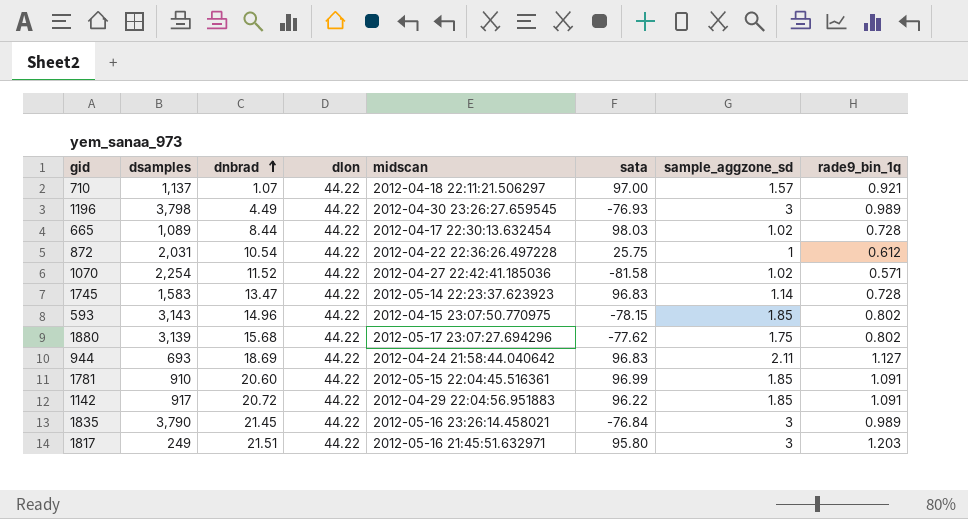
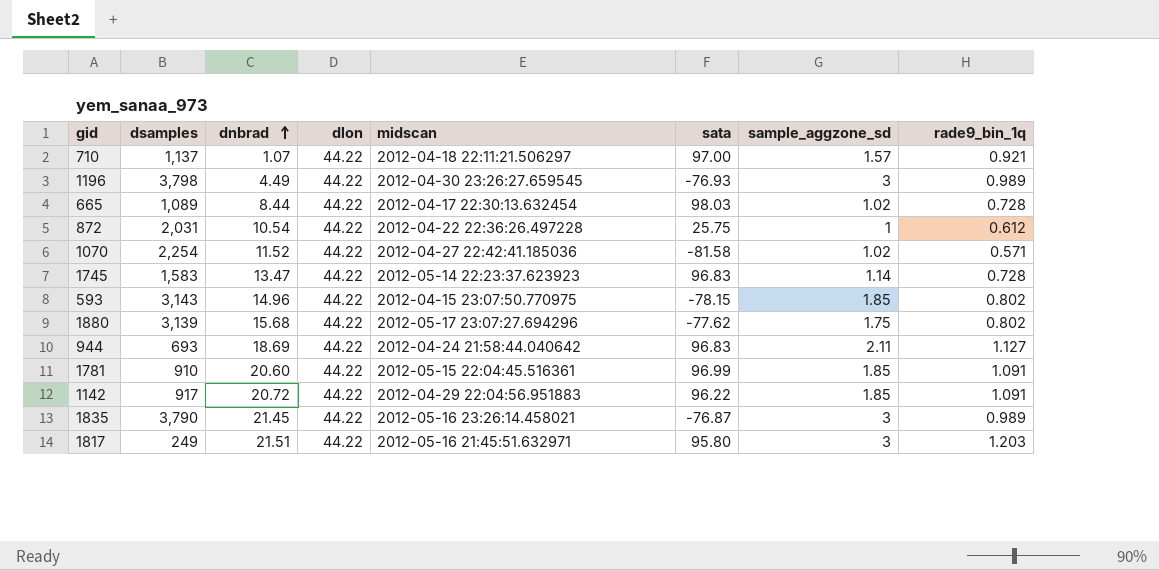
1835 | sata: -76.84 -> -76.87

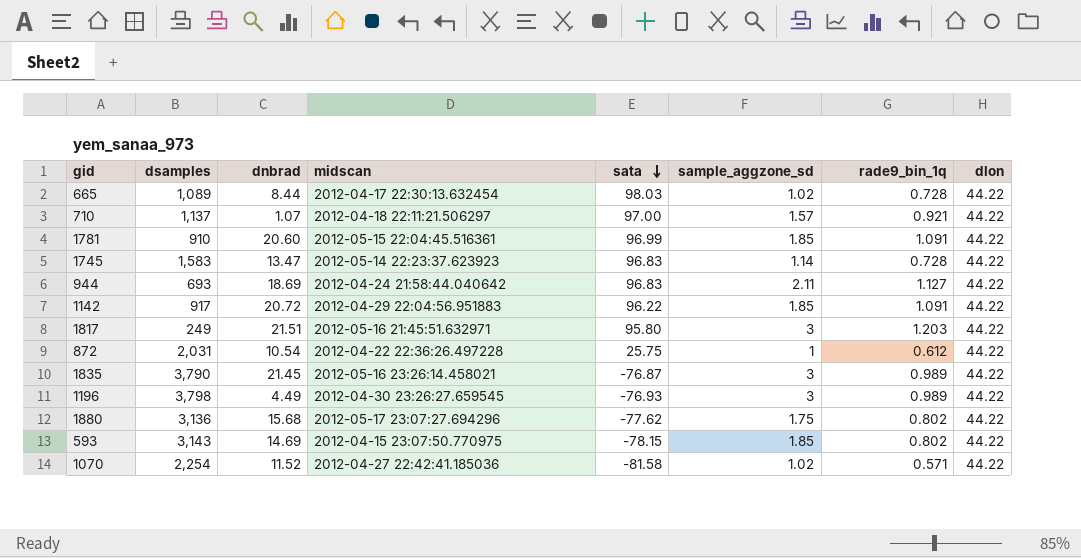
row order: dnbrad ascending -> sata descending
column dlon | position: 4 -> 8
1880 | dsamples: 3,139 -> 3,136
593 | dnbrad: 14.96 -> 14.69

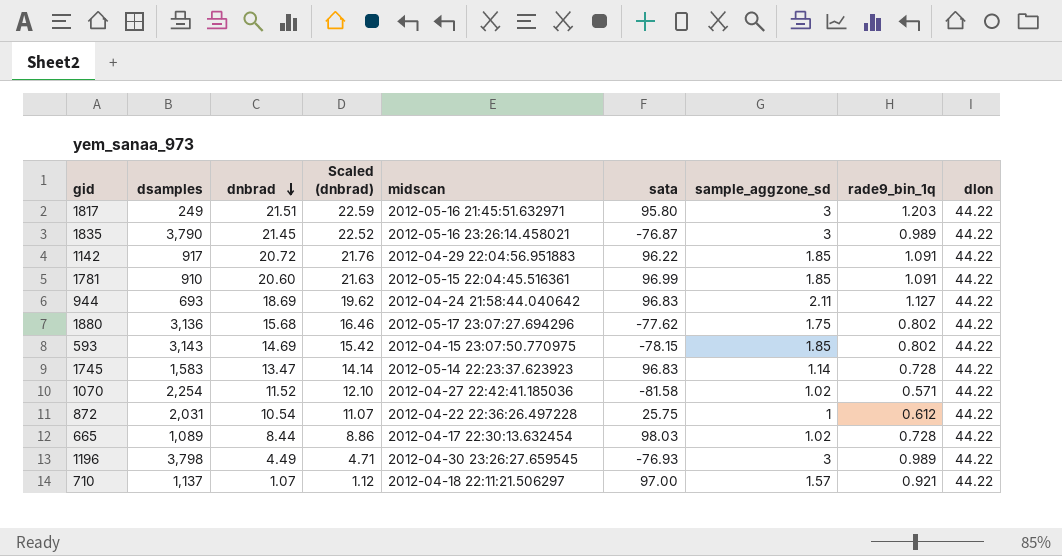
row order: sata descending -> dnbrad descending
column Scaled (dnbrad) | formula: none -> [dnbrad] * 1.05

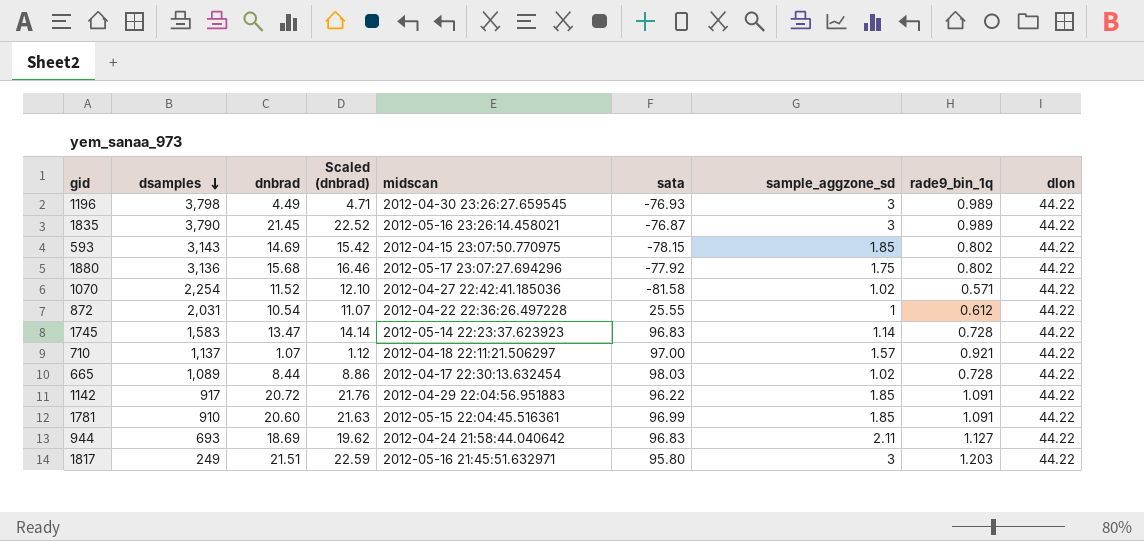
row order: dnbrad descending -> dsamples descending
1880 | sata: -77.62 -> -77.92
872 | sata: 25.75 -> 25.55

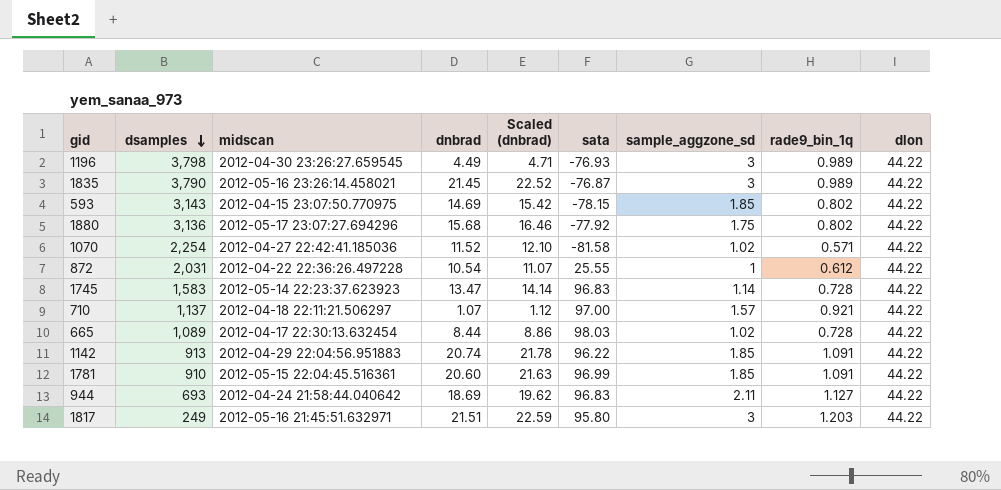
column midscan | position: 5 -> 3
1142 | dsamples: 917 -> 913
1142 | dnbrad: 20.72 -> 20.74
1142 | Scaled (dnbrad): 21.76 -> 21.78

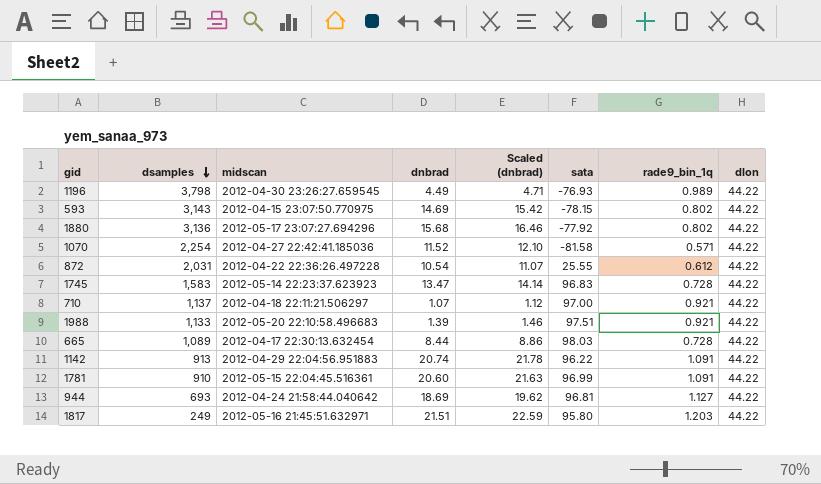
column sample_aggzone_sd | position: 7 -> none
row 1835: 3,790 | 2012-05-16 23:26:14.458021 | 21.45 | 22.52 | -76.87 | 3 | 0.989 | 44.22 -> none
row 1988: none -> 1,133 | 2012-05-20 22:10:58.496683 | 1.39 | 1.46 | 97.51 | 0.921 | 44.22
944 | sata: 96.83 -> 96.81

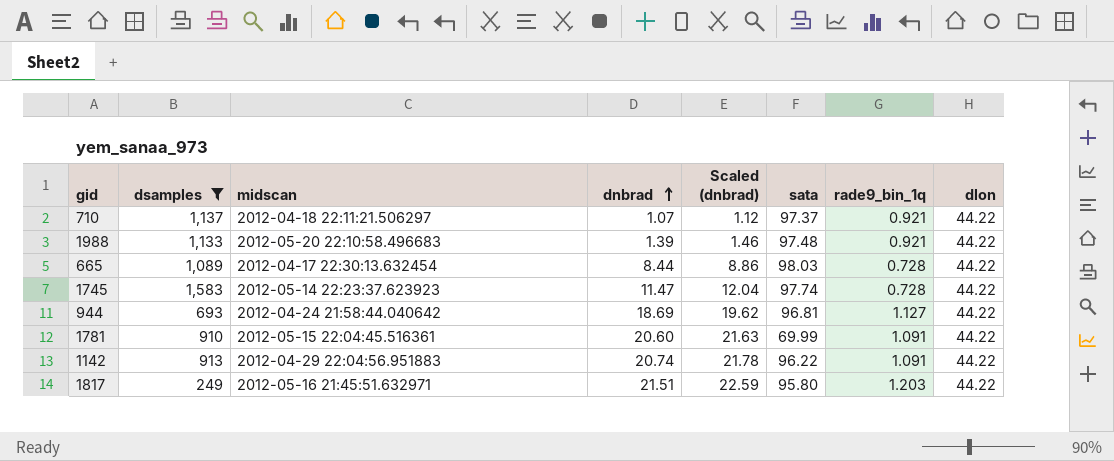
filter: none -> dsamples <= 1,583
row order: dsamples descending -> dnbrad ascending
710 | sata: 97.00 -> 97.37
1988 | sata: 97.51 -> 97.48
1745 | dnbrad: 13.47 -> 11.47
1745 | Scaled (dnbrad): 14.14 -> 12.04
1745 | sata: 96.83 -> 97.74
1781 | sata: 96.99 -> 69.99

